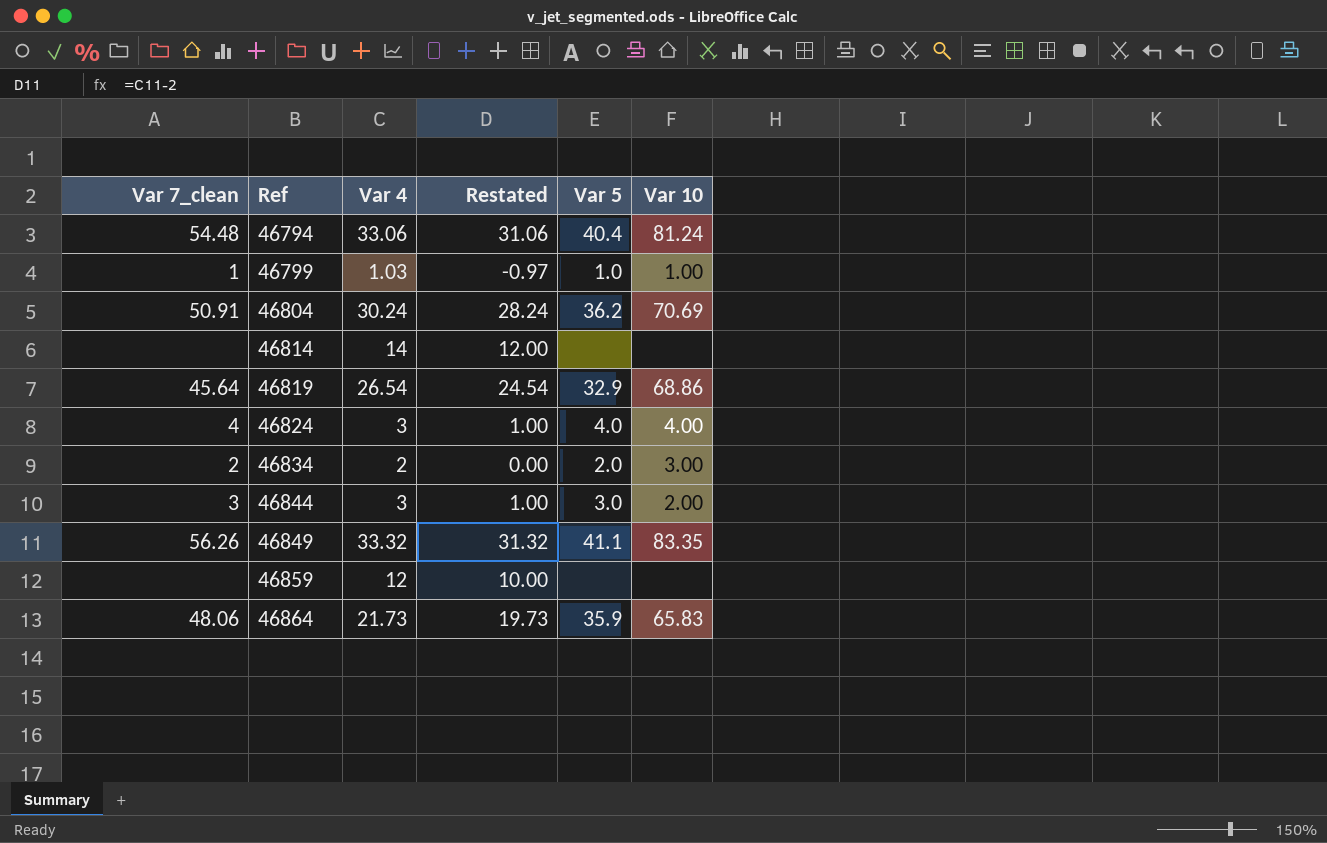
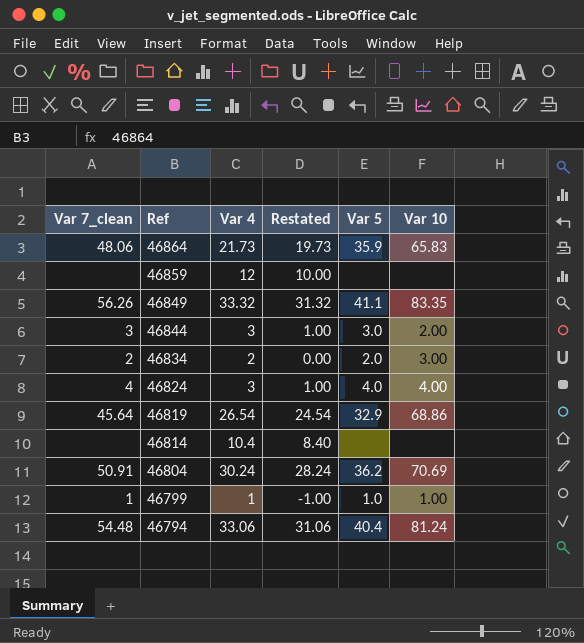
row order: Ref ascending -> Ref descending
46814 | Var 4: 14 -> 10.4
46814 | Restated: 12.00 -> 8.40
46799 | Var 4: 1.03 -> 1
46799 | Restated: -0.97 -> -1.00

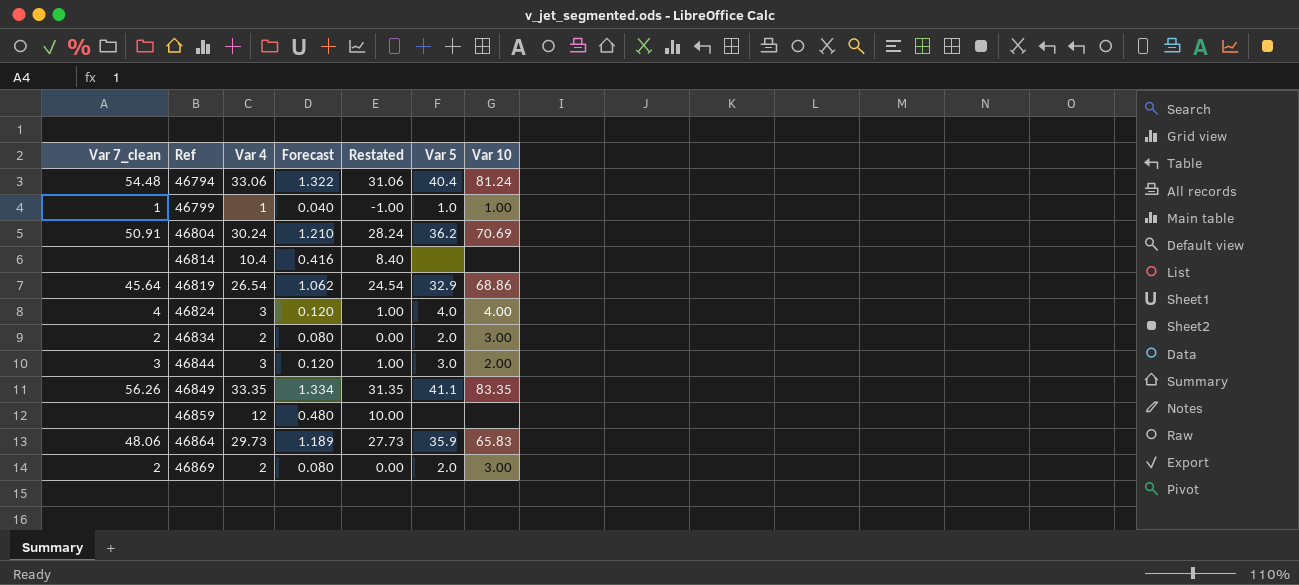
row order: Ref descending -> Ref ascending
column Forecast | formula: none -> [Var 4] * 0.04
46849 | Var 4: 33.32 -> 33.35
46849 | Restated: 31.32 -> 31.35
46864 | Var 4: 21.73 -> 29.73
46864 | Restated: 19.73 -> 27.73
row 46869: none -> 2 | 2 | 0.080 | 0.00 | 2.0 | 3.00

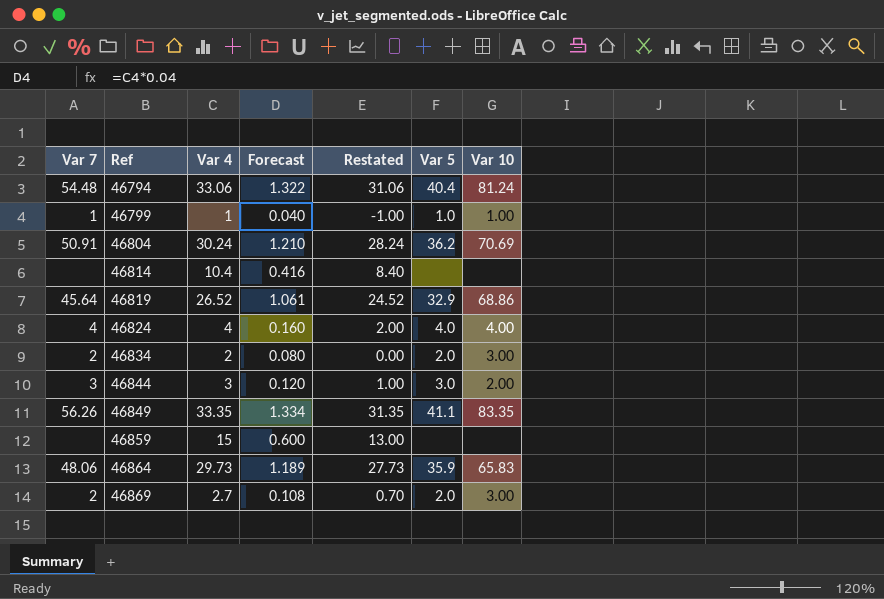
column name: Var 7_clean -> Var 7
46819 | Var 4: 26.54 -> 26.52
46819 | Forecast: 1.062 -> 1.061
46819 | Restated: 24.54 -> 24.52
46824 | Var 4: 3 -> 4
46824 | Forecast: 0.120 -> 0.160
46824 | Restated: 1.00 -> 2.00
46859 | Var 4: 12 -> 15
46859 | Forecast: 0.480 -> 0.600
46859 | Restated: 10.00 -> 13.00
46869 | Var 4: 2 -> 2.7
46869 | Forecast: 0.080 -> 0.108
46869 | Restated: 0.00 -> 0.70

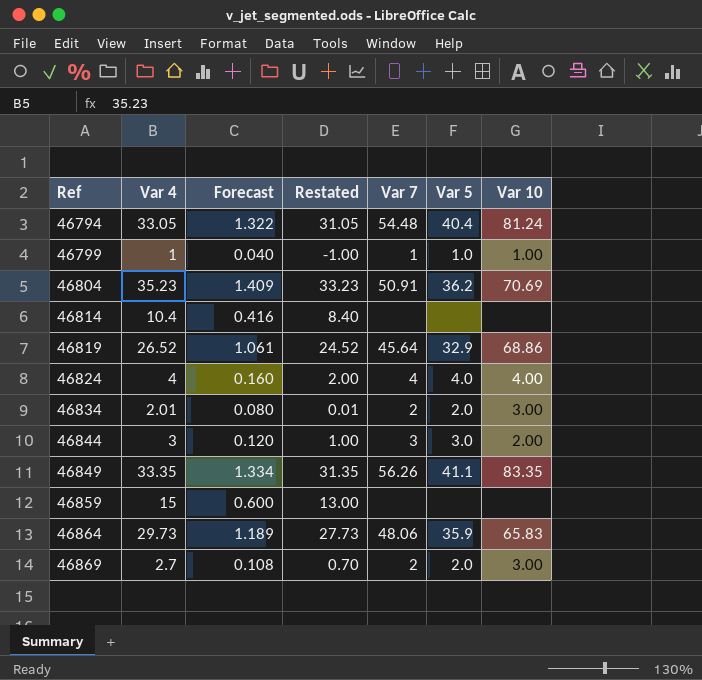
column Var 7 | position: 1 -> 5
46794 | Var 4: 33.06 -> 33.05
46794 | Restated: 31.06 -> 31.05
46804 | Var 4: 30.24 -> 35.23
46804 | Forecast: 1.210 -> 1.409
46804 | Restated: 28.24 -> 33.23
46834 | Var 4: 2 -> 2.01
46834 | Restated: 0.00 -> 0.01

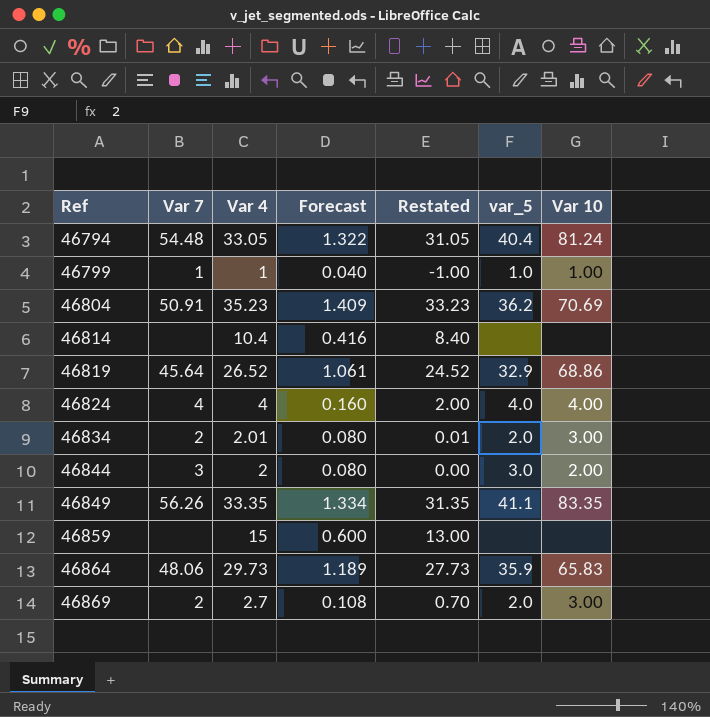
column Var 7 | position: 5 -> 2
column name: Var 5 -> var_5
46844 | Var 4: 3 -> 2
46844 | Forecast: 0.120 -> 0.080
46844 | Restated: 1.00 -> 0.00

